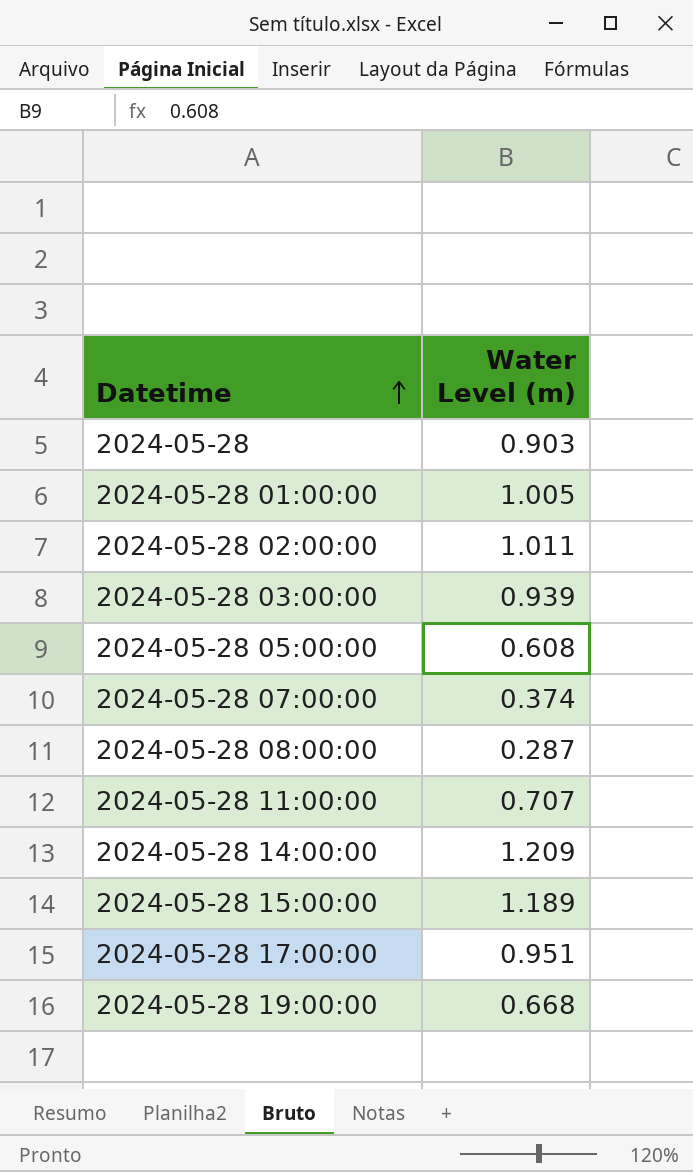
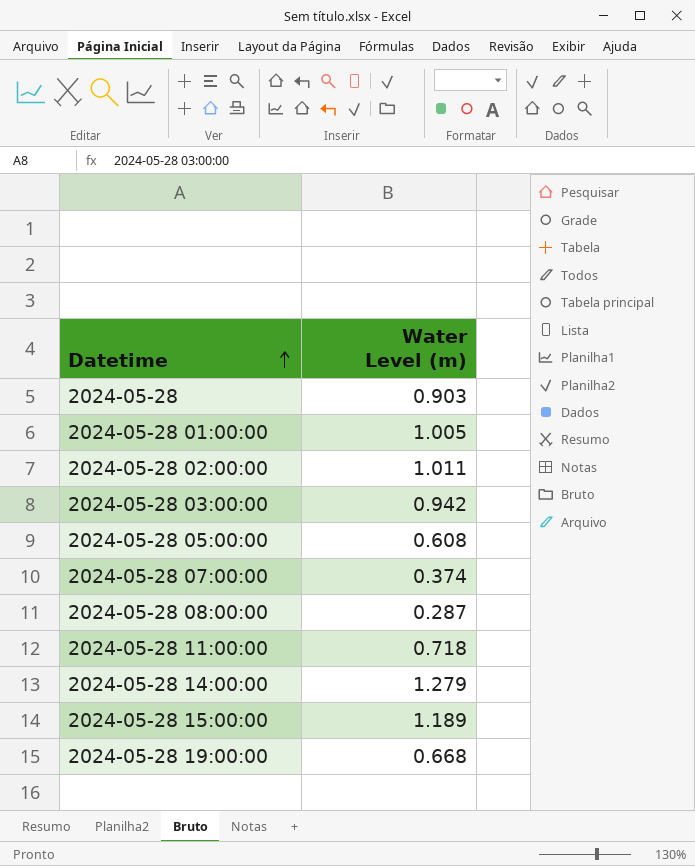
row 2024-05-28 17:00:00: 0.951 -> none
2024-05-28 03:00:00 | Water Level (m): 0.939 -> 0.942
2024-05-28 11:00:00 | Water Level (m): 0.707 -> 0.718
2024-05-28 14:00:00 | Water Level (m): 1.209 -> 1.279

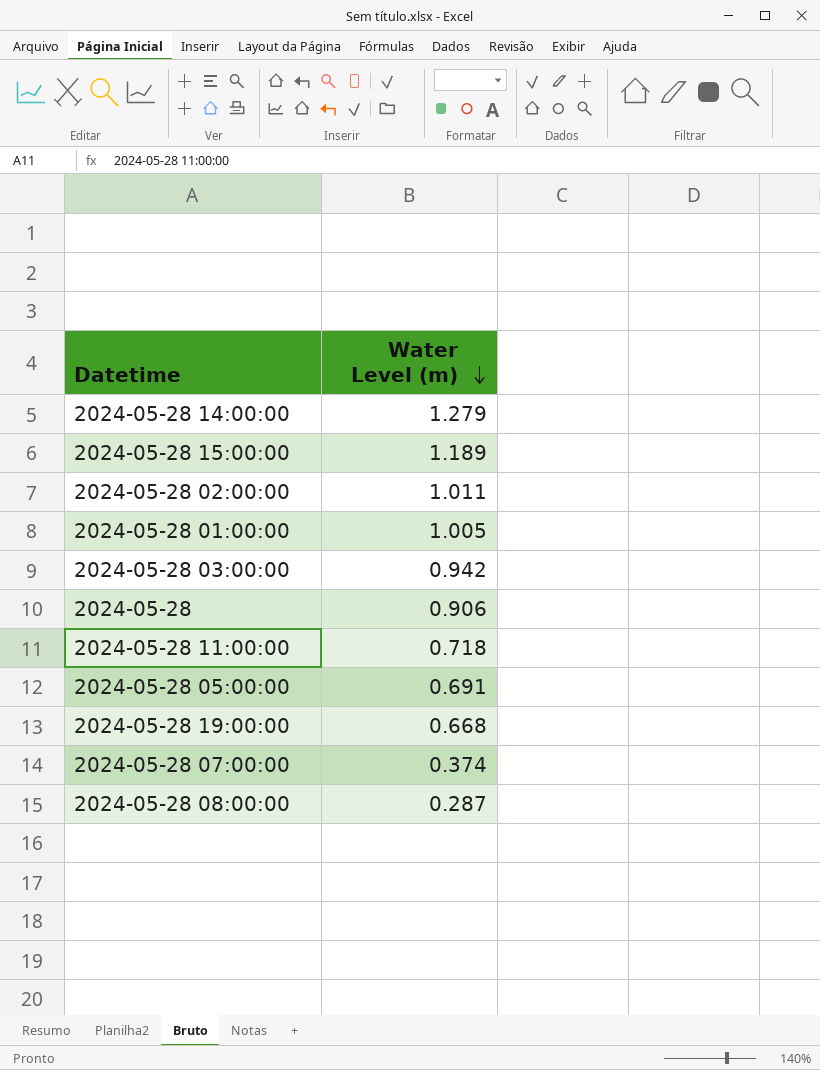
row order: Datetime ascending -> Water Level (m) descending
2024-05-28 | Water Level (m): 0.903 -> 0.906
2024-05-28 05:00:00 | Water Level (m): 0.608 -> 0.691

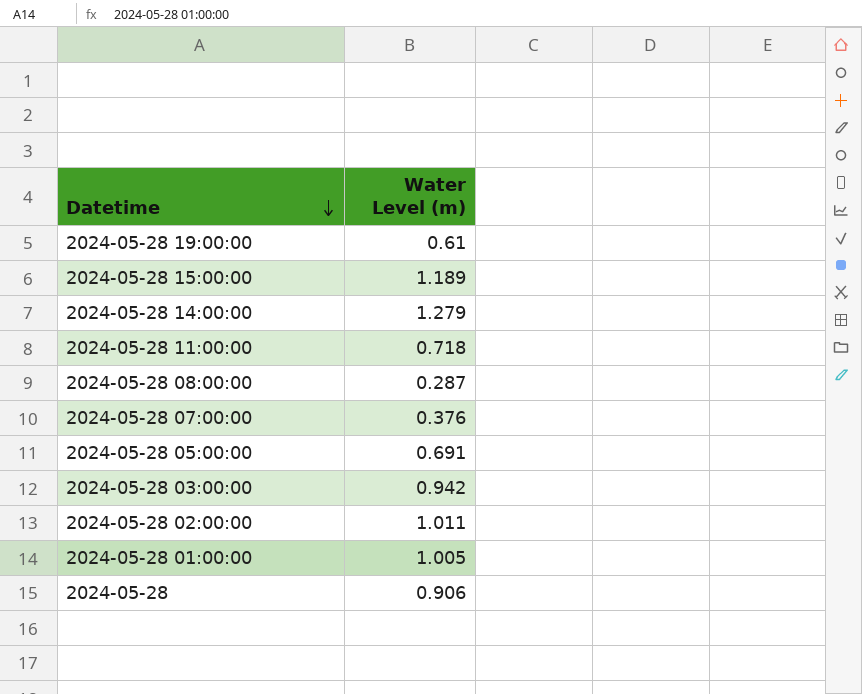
row order: Water Level (m) descending -> Datetime descending
2024-05-28 19:00:00 | Water Level (m): 0.668 -> 0.61
2024-05-28 07:00:00 | Water Level (m): 0.374 -> 0.376

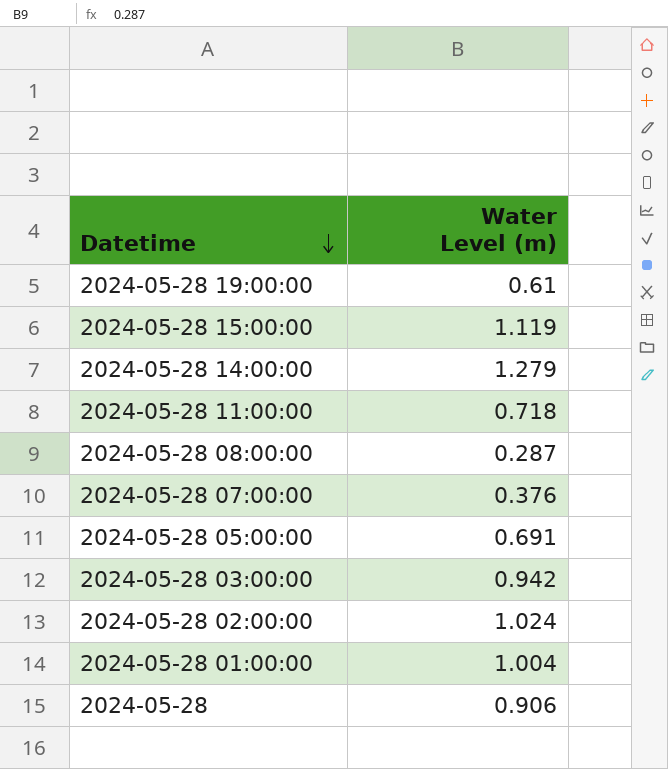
2024-05-28 15:00:00 | Water Level (m): 1.189 -> 1.119
2024-05-28 02:00:00 | Water Level (m): 1.011 -> 1.024
2024-05-28 01:00:00 | Water Level (m): 1.005 -> 1.004

